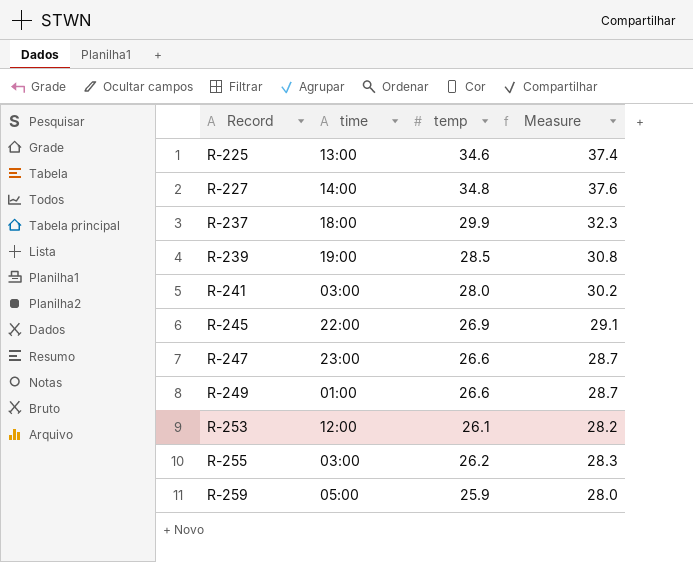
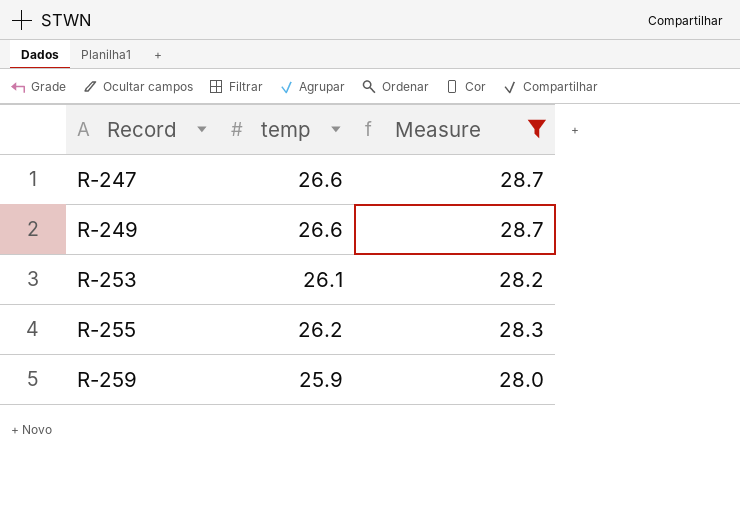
filter: none -> Measure <= 28.7
column time | position: 2 -> none

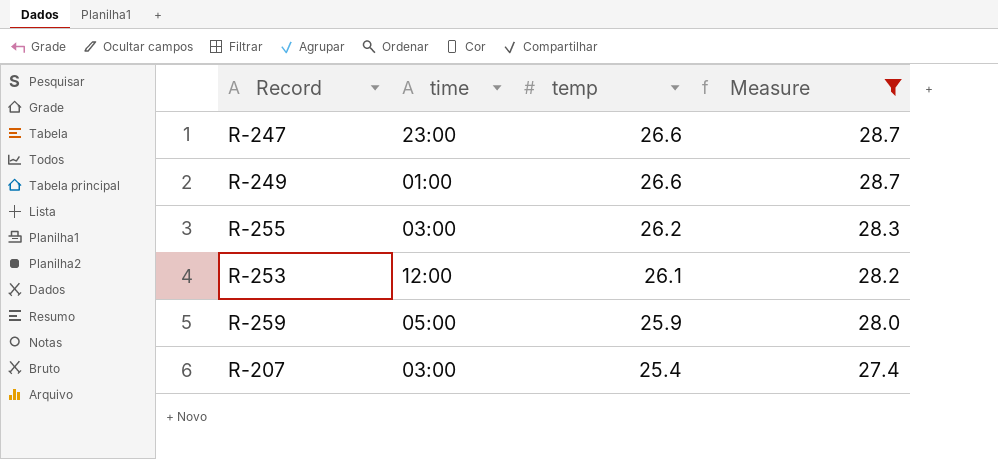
row order: Record ascending -> temp descending
column time | position: none -> 2
row R-207: none -> 03:00 | 25.4 | 27.4

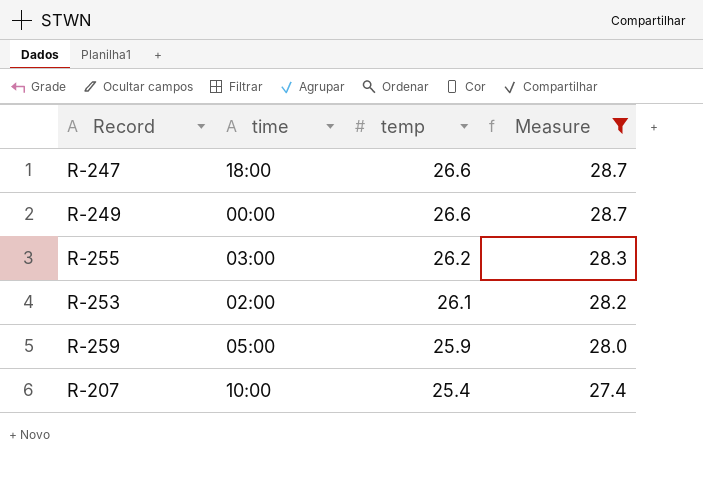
R-247 | time: 23:00 -> 18:00
R-249 | time: 01:00 -> 00:00
R-253 | time: 12:00 -> 02:00
R-207 | time: 03:00 -> 10:00

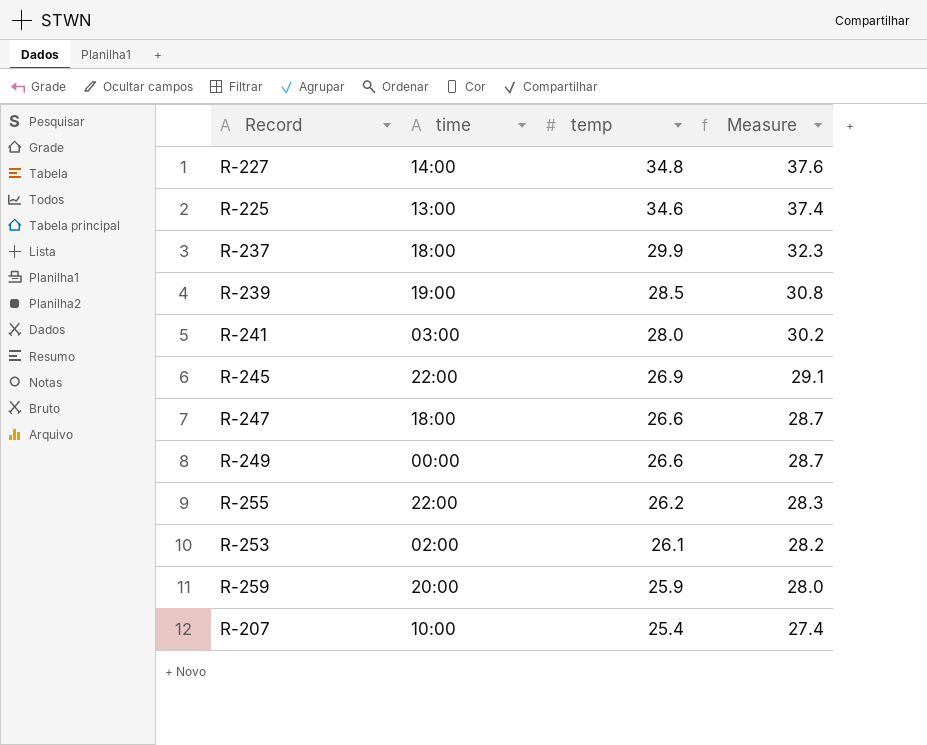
filter: Measure <= 28.7 -> none
R-255 | time: 03:00 -> 22:00
R-259 | time: 05:00 -> 20:00

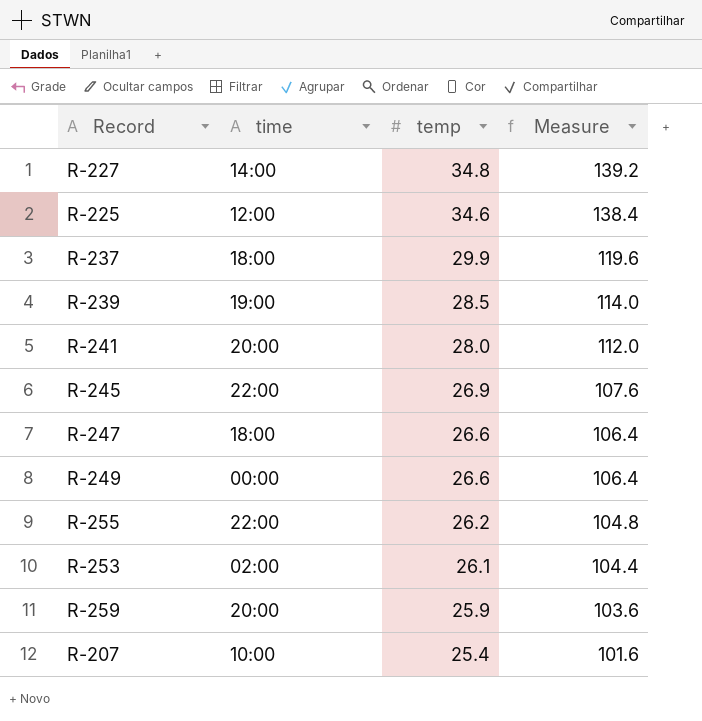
column Measure | formula: [temp] * 1.08 -> [temp] * 4
R-225 | time: 13:00 -> 12:00
R-241 | time: 03:00 -> 20:00

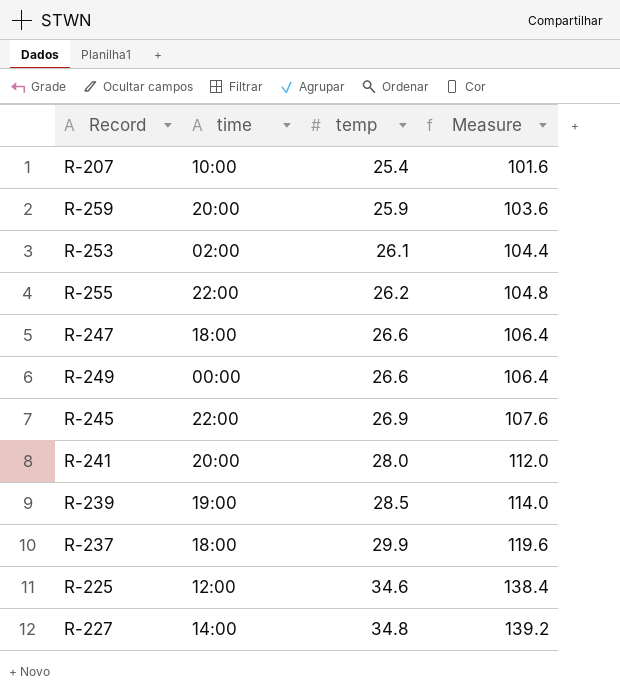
row order: temp descending -> temp ascending

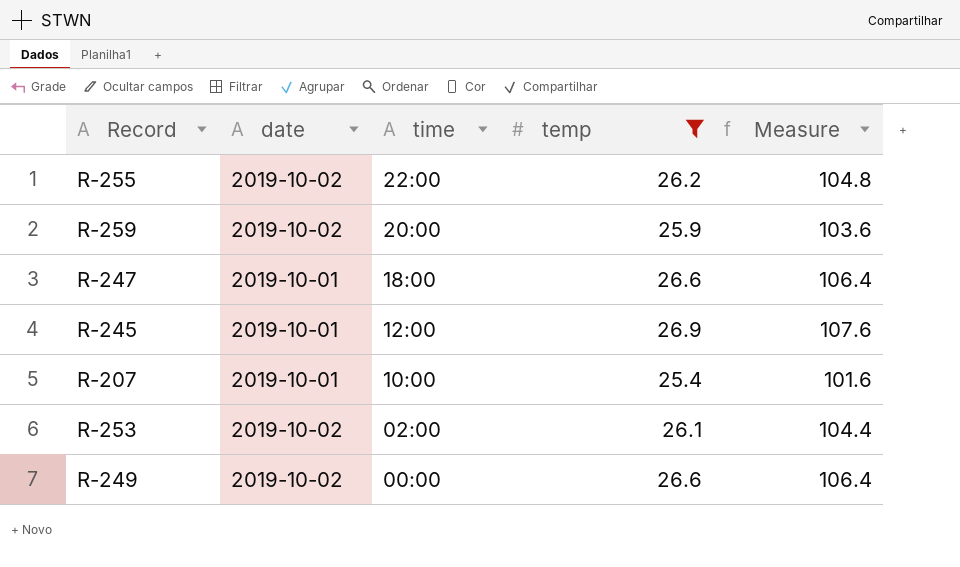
filter: none -> temp <= 26.9
row order: temp ascending -> time descending
column date | position: none -> 2
R-245 | time: 22:00 -> 12:00

